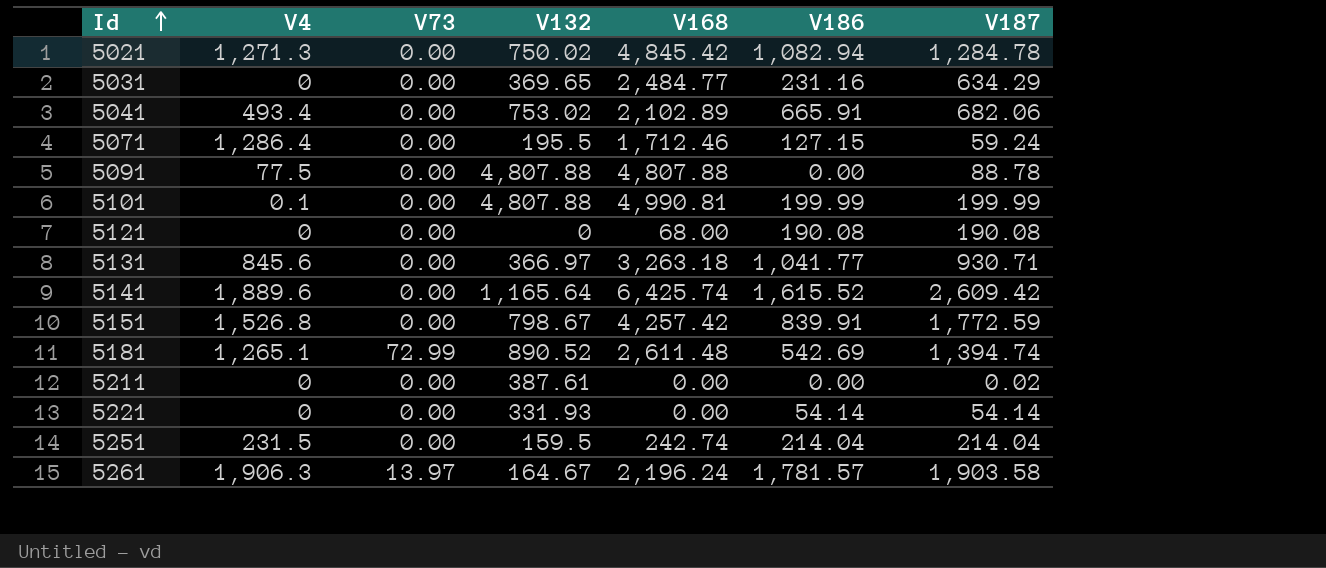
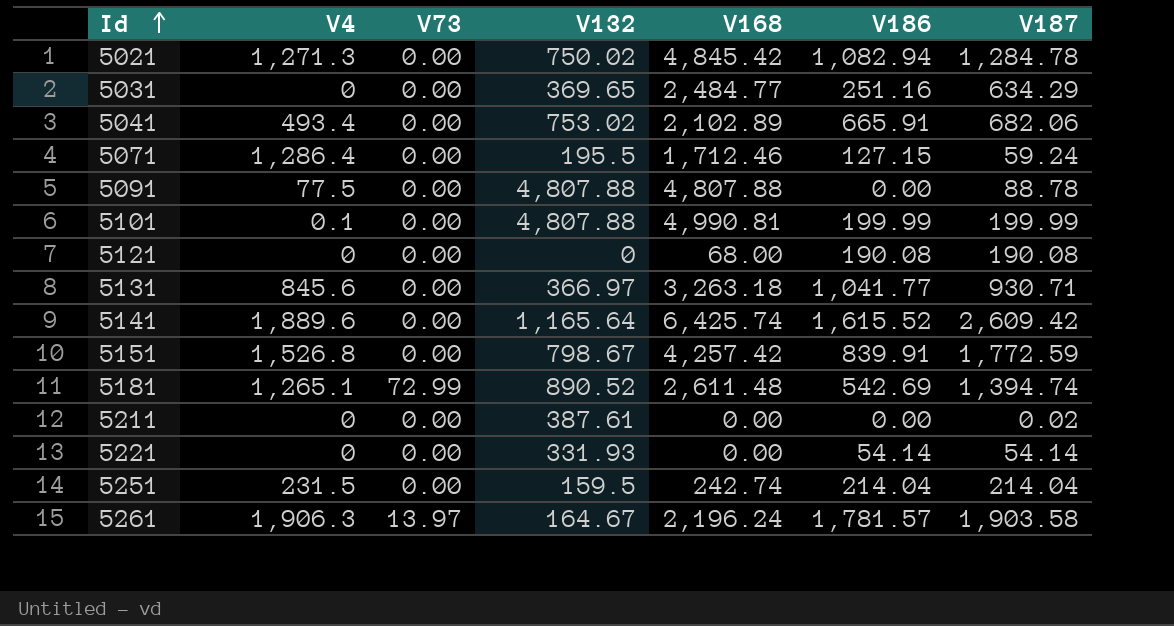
5031 | V186: 231.16 -> 251.16

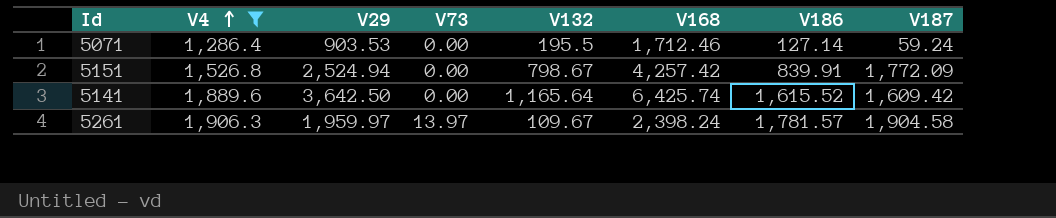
filter: none -> V4 >= 1,286.4
row order: Id ascending -> V4 ascending
column V29 | position: none -> 3
5071 | V186: 127.15 -> 127.14
5151 | V187: 1,772.59 -> 1,772.09
5141 | V187: 2,609.42 -> 1,609.42
5261 | V132: 164.67 -> 109.67
5261 | V168: 2,196.24 -> 2,398.24
5261 | V187: 1,903.58 -> 1,904.58

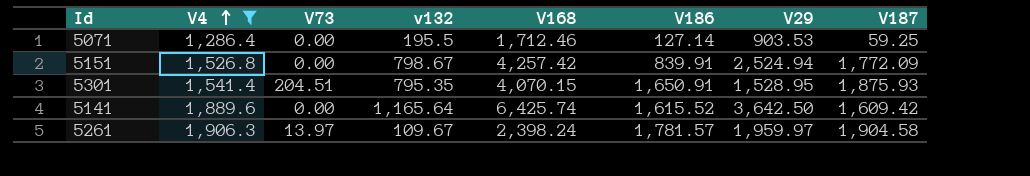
column name: V132 -> v132
column V29 | position: 3 -> 7
5071 | V187: 59.24 -> 59.25
row 5301: none -> 1,541.4 | 204.51 | 795.35 | 4,070.15 | 1,650.91 | 1,528.95 | 1,875.93

